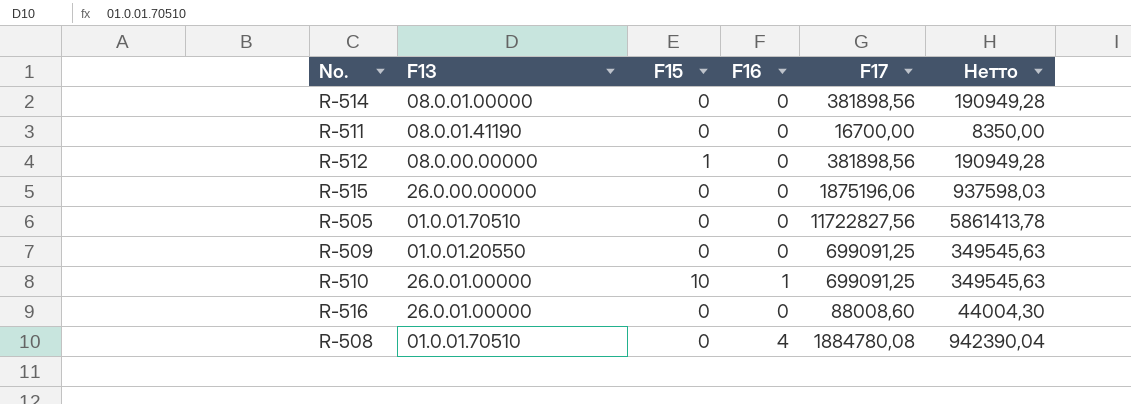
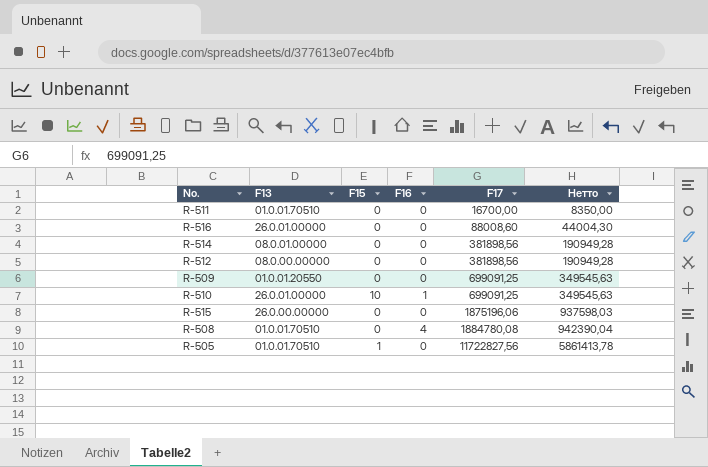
row order: none -> F17 ascending
R-511 | F13: 08.0.01.41190 -> 01.0.01.70510
R-512 | F15: 1 -> 0
R-505 | F15: 0 -> 1

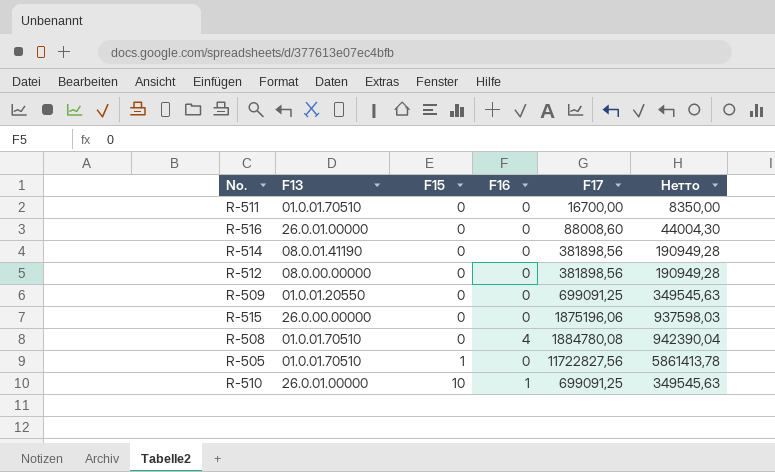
row order: F17 ascending -> F15 ascending
R-514 | F13: 08.0.01.00000 -> 08.0.01.41190

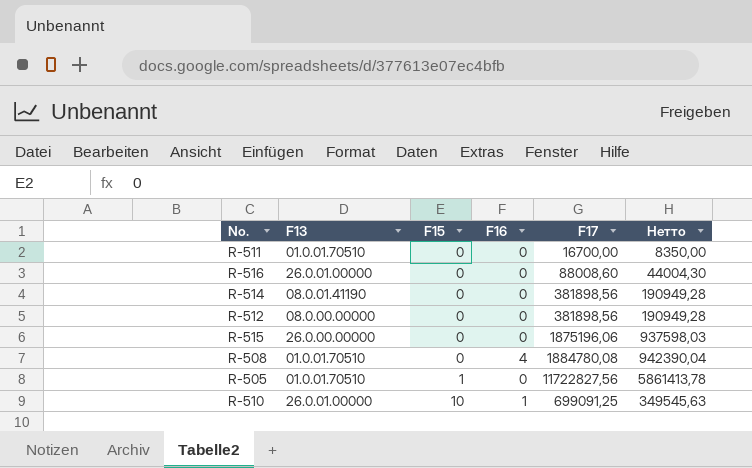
row R-509: 01.0.01.20550 | 0 | 0 | 699091,25 | 349545,63 -> none

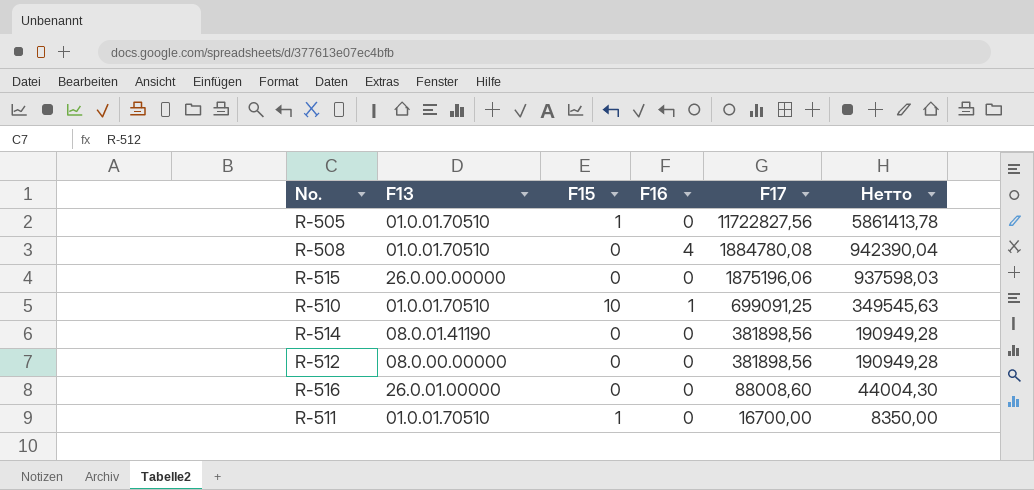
row order: F15 ascending -> F17 descending
R-510 | F13: 26.0.01.00000 -> 01.0.01.70510
R-511 | F15: 0 -> 1

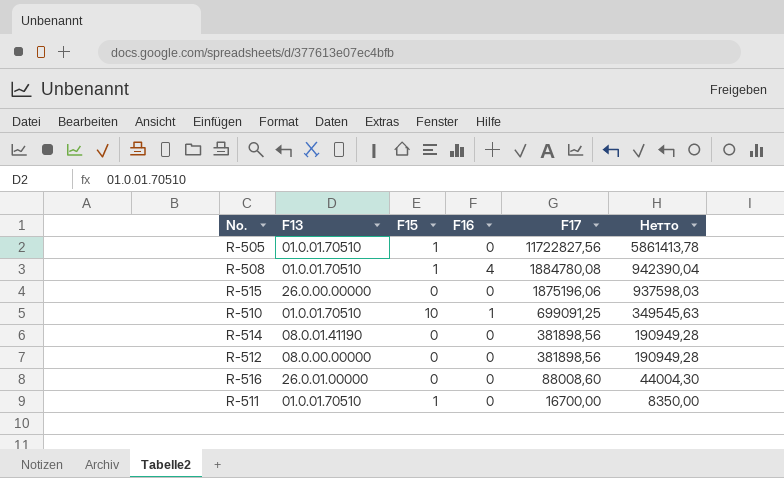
R-508 | F15: 0 -> 1

